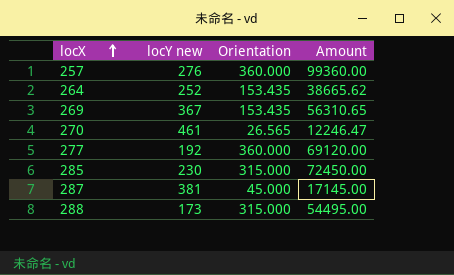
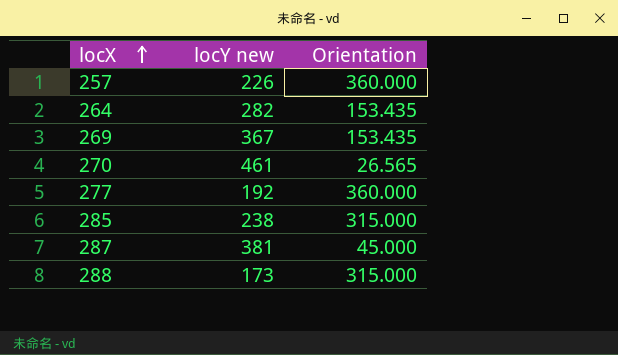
column Amount | formula: [locY new] * [Orientation] -> none
257 | locY new: 276 -> 226
264 | locY new: 252 -> 282
285 | locY new: 230 -> 238

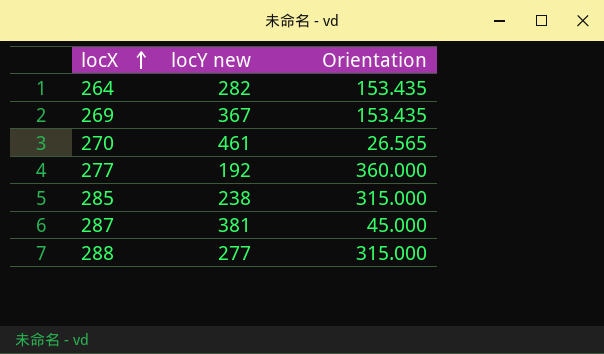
row 257: 226 | 360.000 -> none
288 | locY new: 173 -> 277

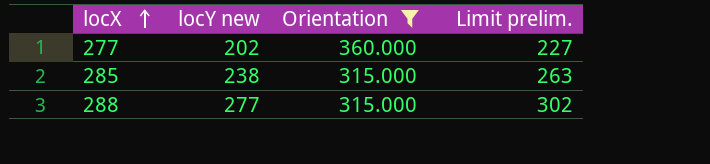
filter: none -> Orientation >= 315.000
column Limit prelim. | formula: none -> [locY new] + 25
277 | locY new: 192 -> 202

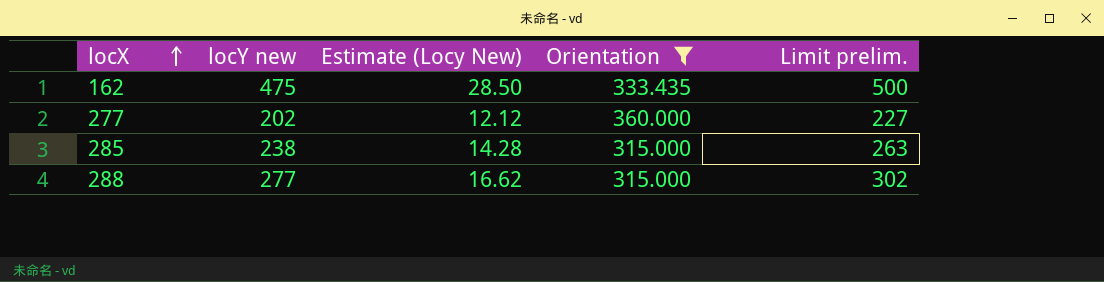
column Estimate (Locy New) | formula: none -> [locY new] * 0.06
row 162: none -> 475 | 28.50 | 333.435 | 500

